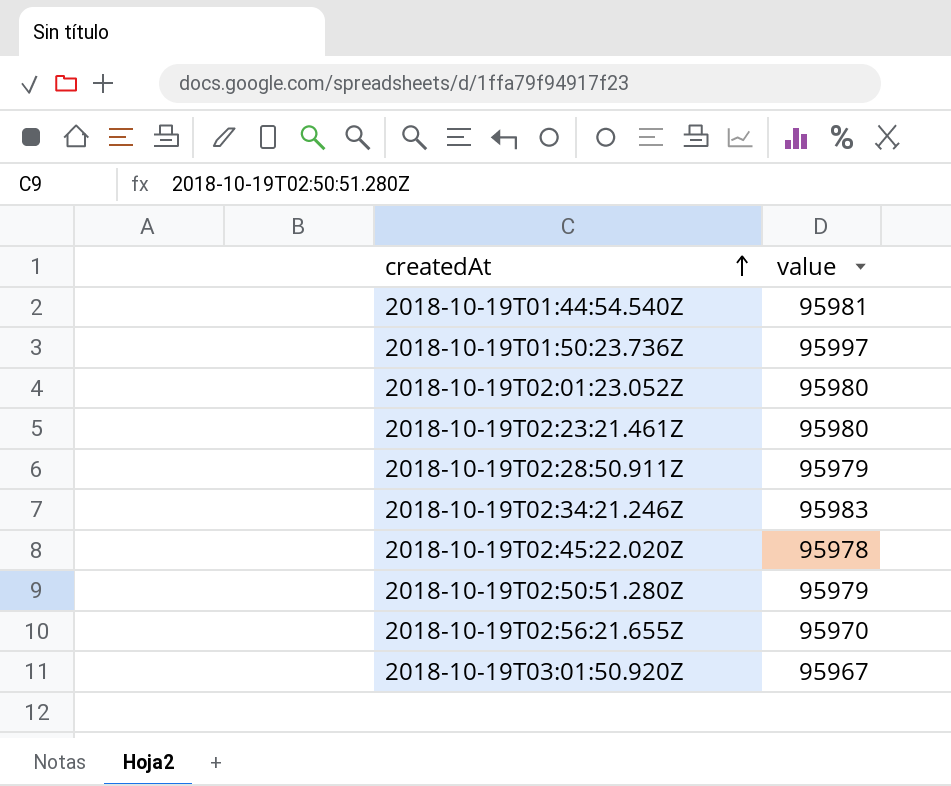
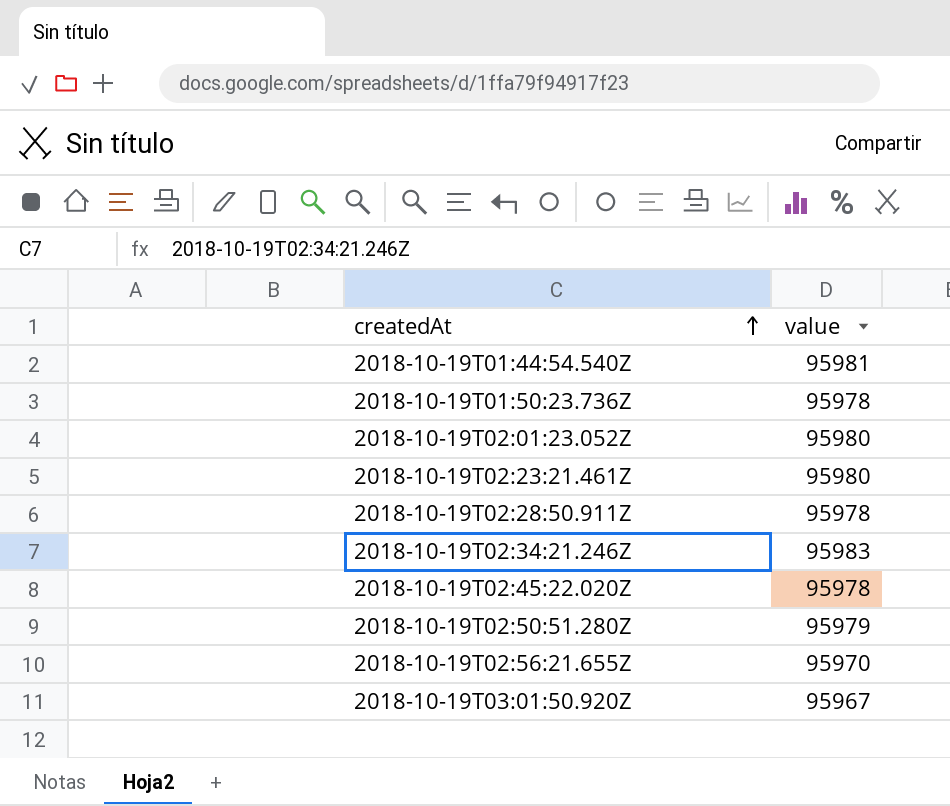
2018-10-19T01:50:23.736Z | value: 95997 -> 95978
2018-10-19T02:28:50.911Z | value: 95979 -> 95978

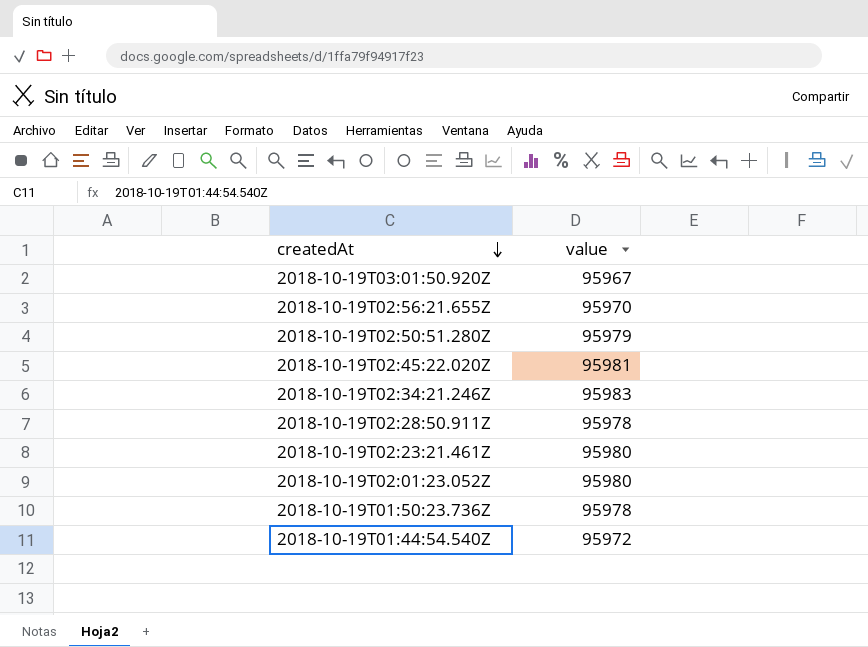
row order: createdAt ascending -> createdAt descending
2018-10-19T02:45:22.020Z | value: 95978 -> 95981
2018-10-19T01:44:54.540Z | value: 95981 -> 95972

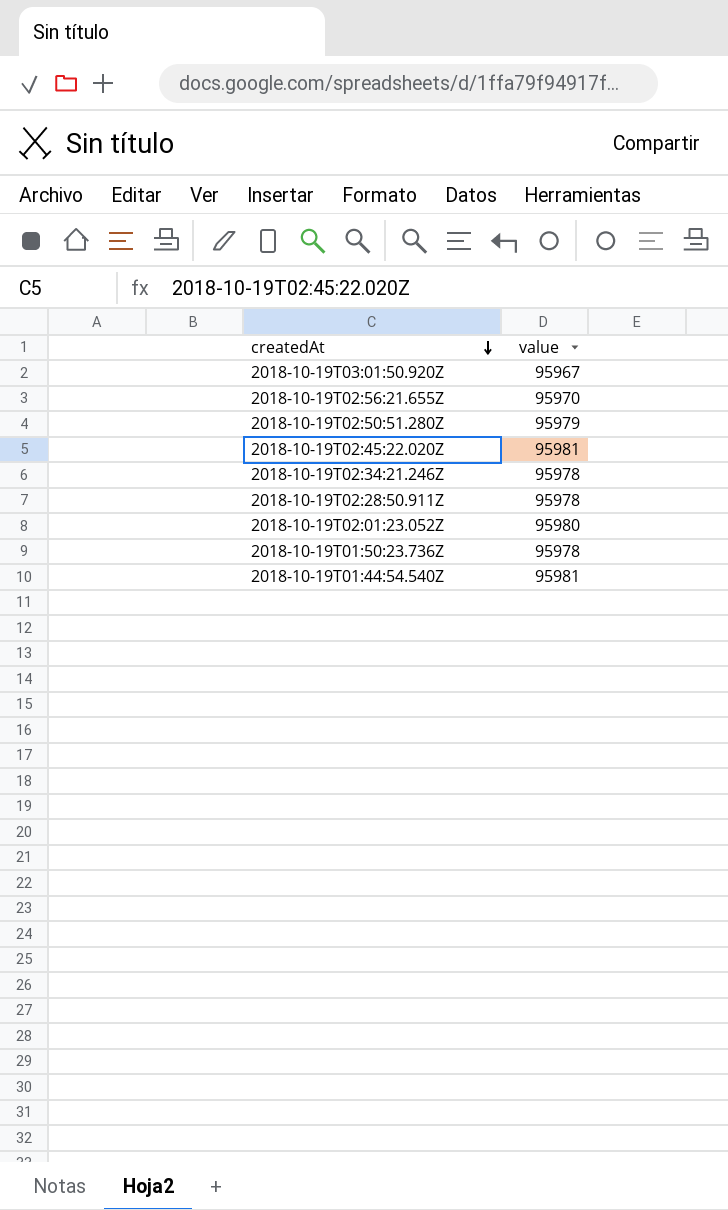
row 2018-10-19T02:23:21.461Z: 95980 -> none
2018-10-19T02:34:21.246Z | value: 95983 -> 95978
2018-10-19T01:44:54.540Z | value: 95972 -> 95981

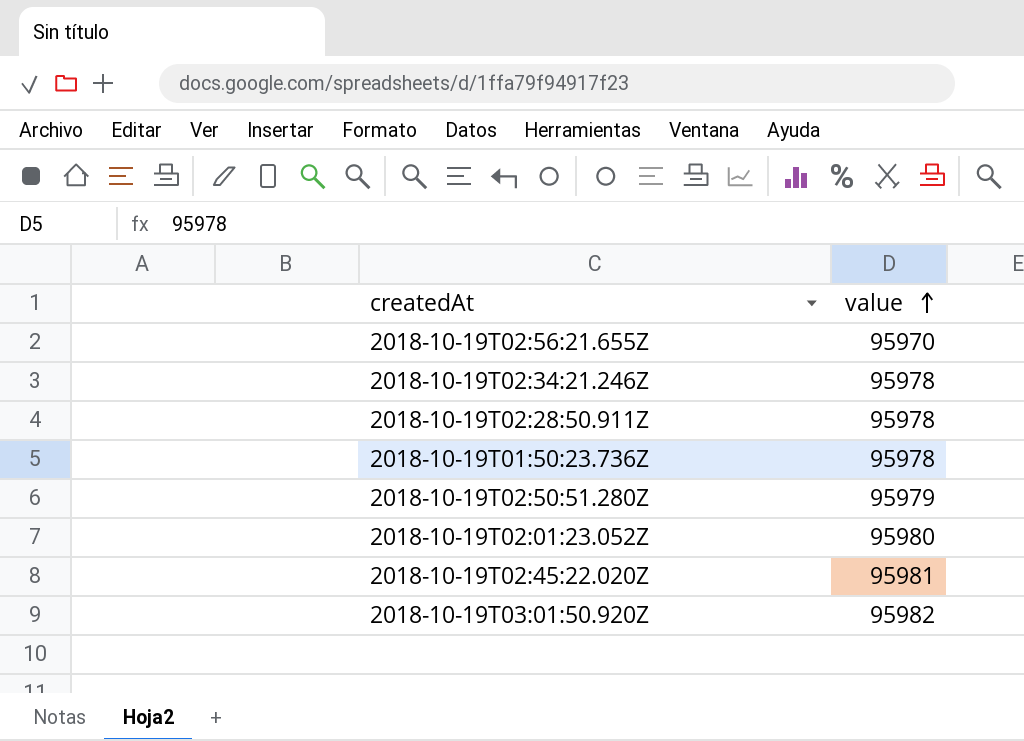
row order: createdAt descending -> value ascending
row 2018-10-19T01:44:54.540Z: 95981 -> none
2018-10-19T03:01:50.920Z | value: 95967 -> 95982

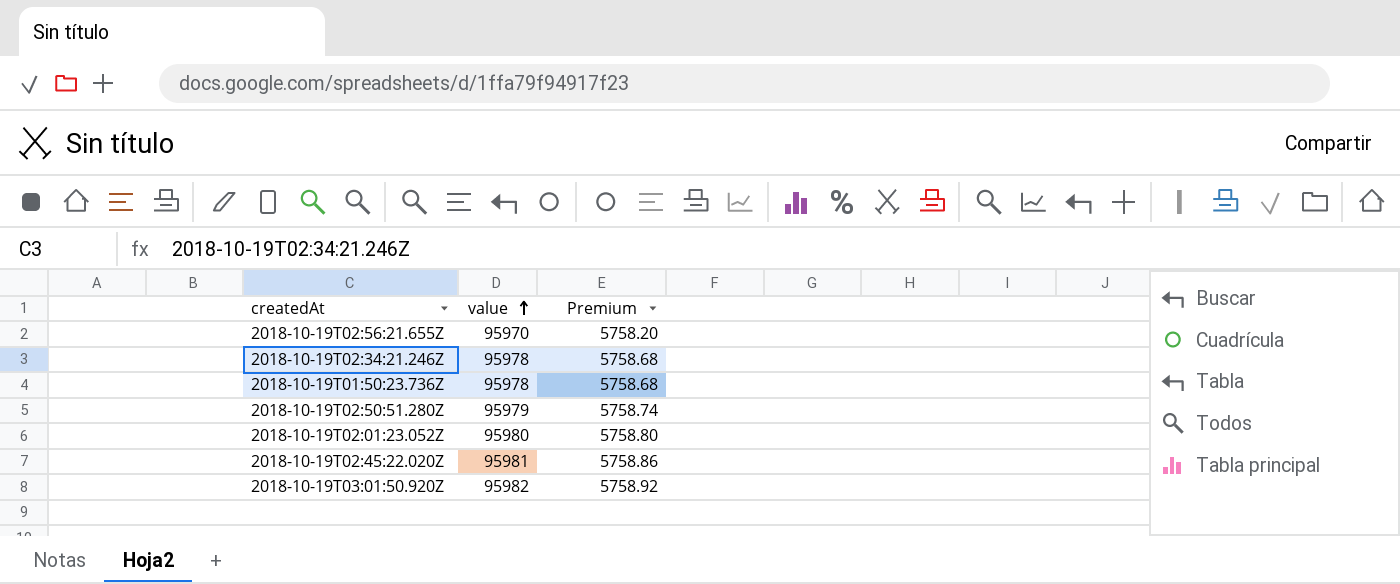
column Premium | formula: none -> [value] * 0.06
row 2018-10-19T02:28:50.911Z: 95978 -> none

